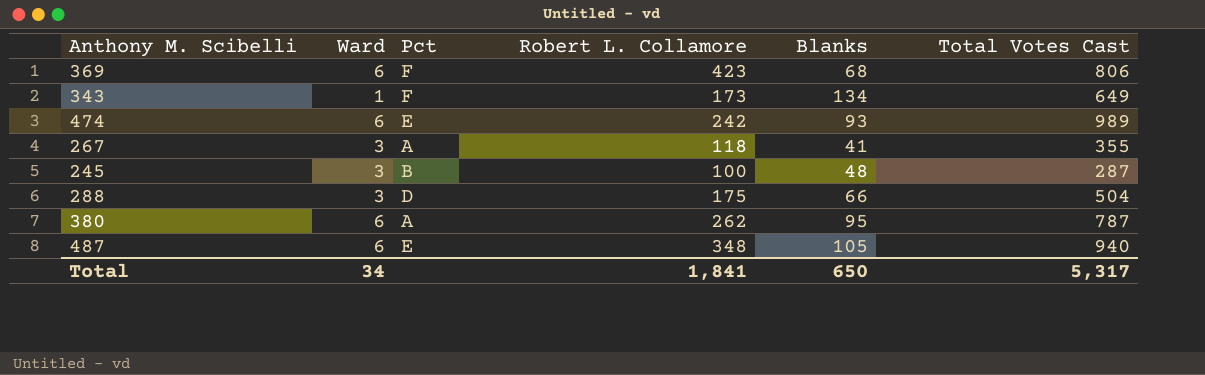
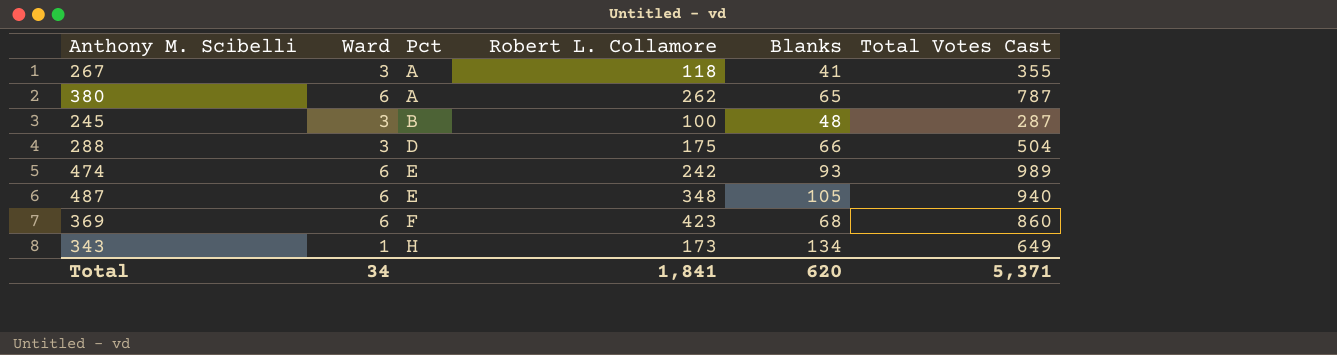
row order: none -> Pct ascending
380 | Blanks: 95 -> 65
369 | Total Votes Cast: 806 -> 860
343 | Pct: F -> H
Total | Blanks: 650 -> 620
Total | Total Votes Cast: 5,317 -> 5,371

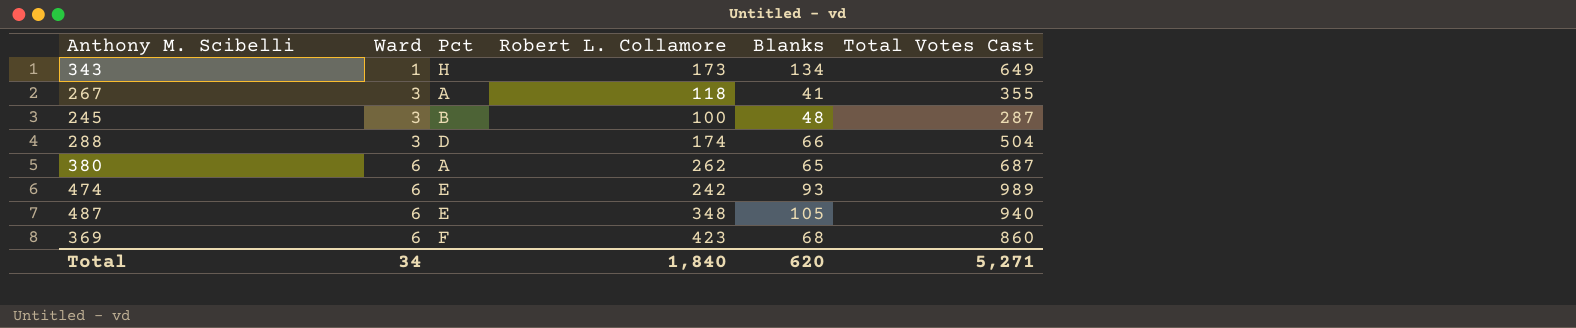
row order: Pct ascending -> Ward ascending
288 | Robert L. Collamore: 175 -> 174
380 | Total Votes Cast: 787 -> 687
Total | Robert L. Collamore: 1,841 -> 1,840
Total | Total Votes Cast: 5,371 -> 5,271

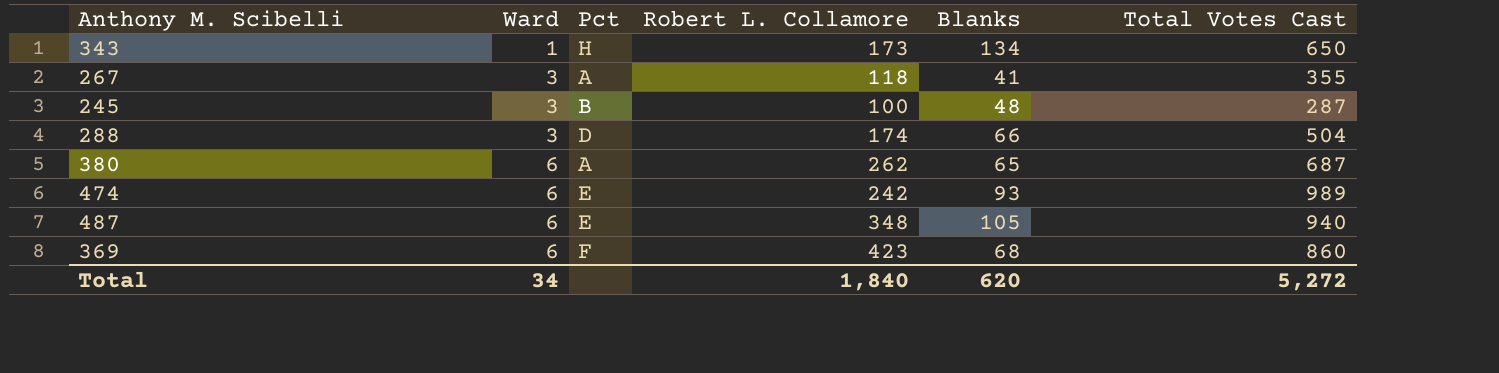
343 | Total Votes Cast: 649 -> 650
Total | Total Votes Cast: 5,271 -> 5,272

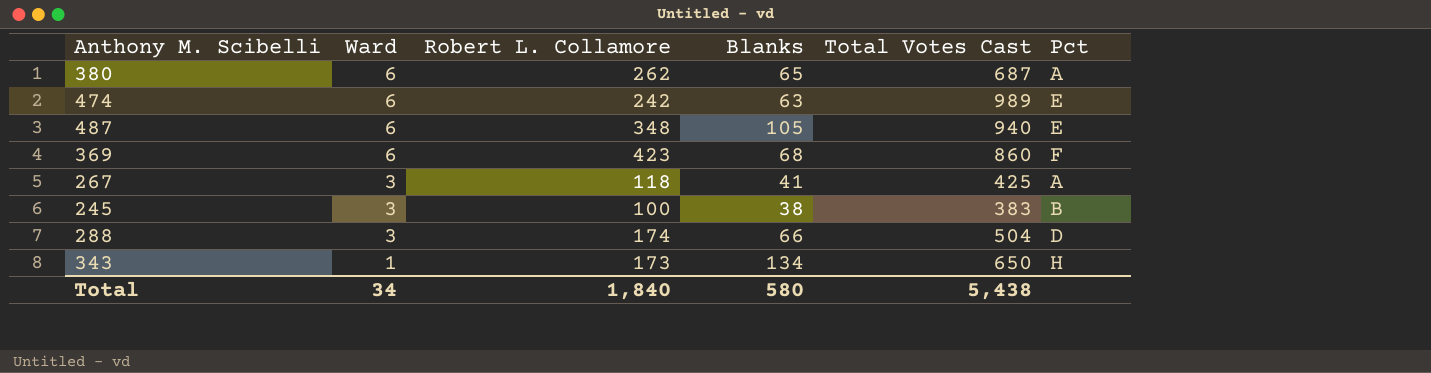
row order: Ward ascending -> Ward descending
column Pct | position: 3 -> 6
474 | Blanks: 93 -> 63
267 | Total Votes Cast: 355 -> 425
245 | Blanks: 48 -> 38
245 | Total Votes Cast: 287 -> 383
Total | Blanks: 620 -> 580
Total | Total Votes Cast: 5,272 -> 5,438

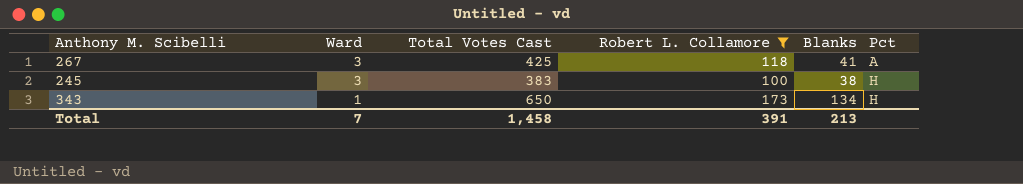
filter: none -> Robert L. Collamore <= 173
column Total Votes Cast | position: 5 -> 3
245 | Pct: B -> H
Total | Ward: 34 -> 7
Total | Total Votes Cast: 5,438 -> 1,458
Total | Robert L. Collamore: 1,840 -> 391
Total | Blanks: 580 -> 213

